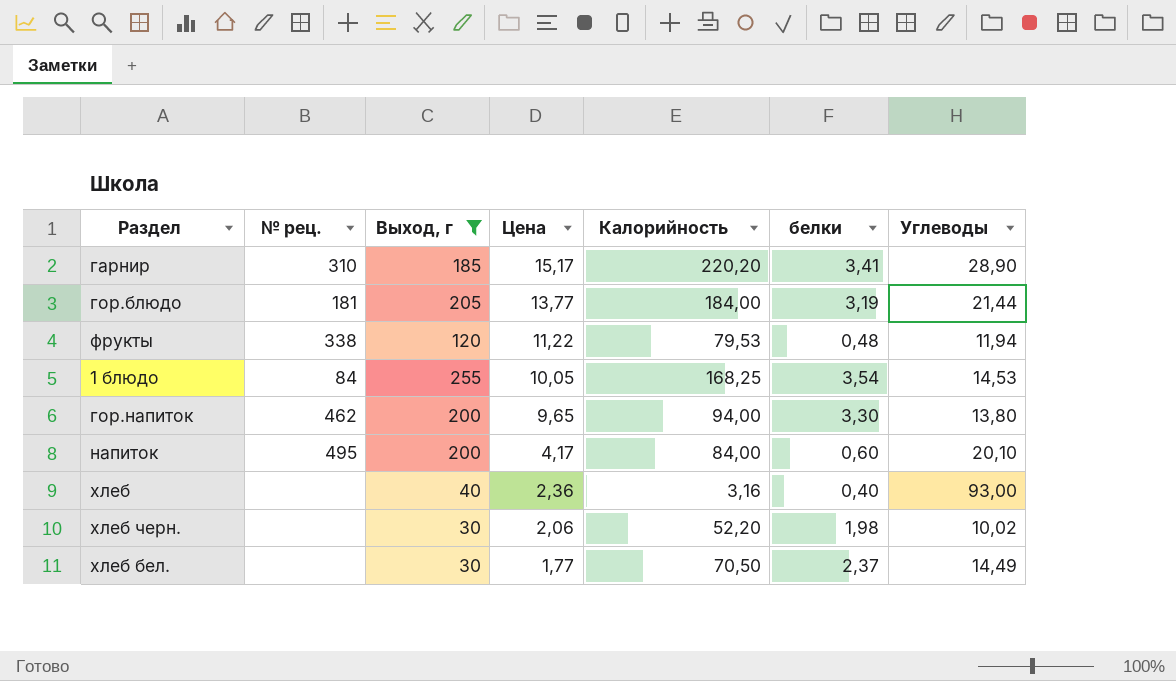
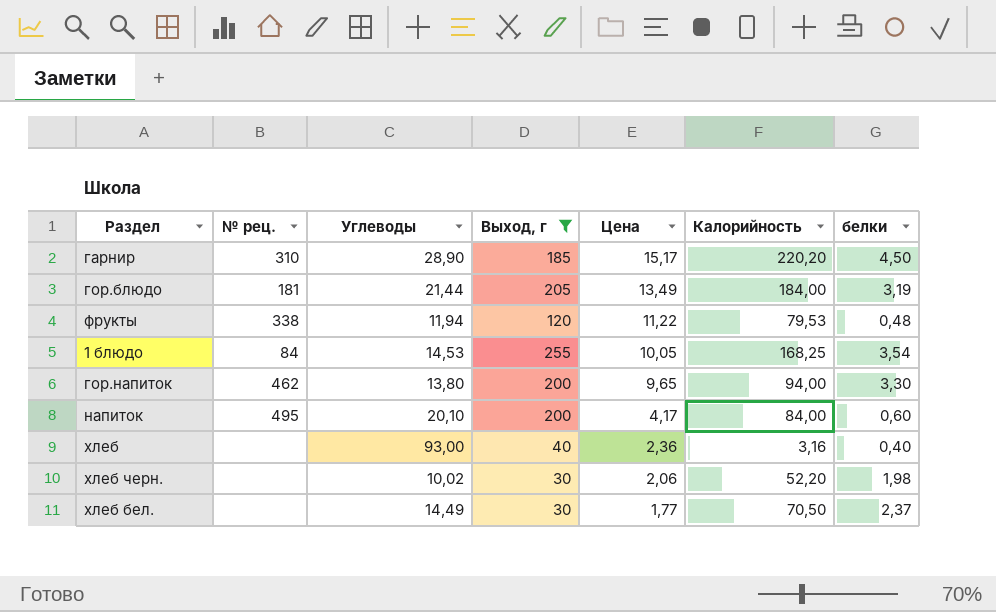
column Углеводы | position: 7 -> 3
гарнир | белки: 3,41 -> 4,50
гор.блюдо | Цена: 13,77 -> 13,49

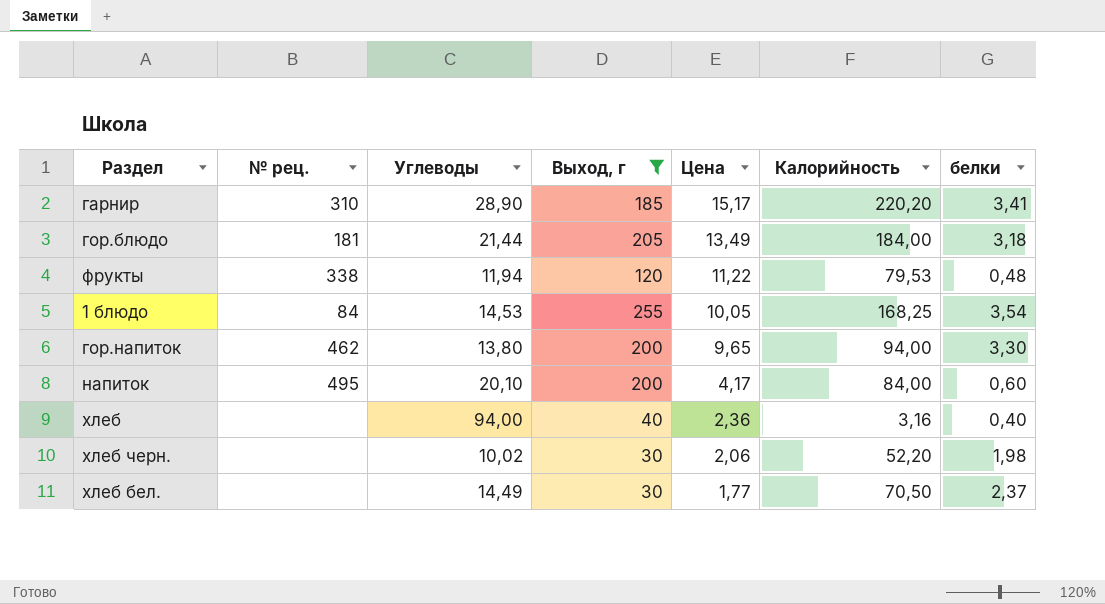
гарнир | белки: 4,50 -> 3,41
гор.блюдо | белки: 3,19 -> 3,18
хлеб | Углеводы: 93,00 -> 94,00

